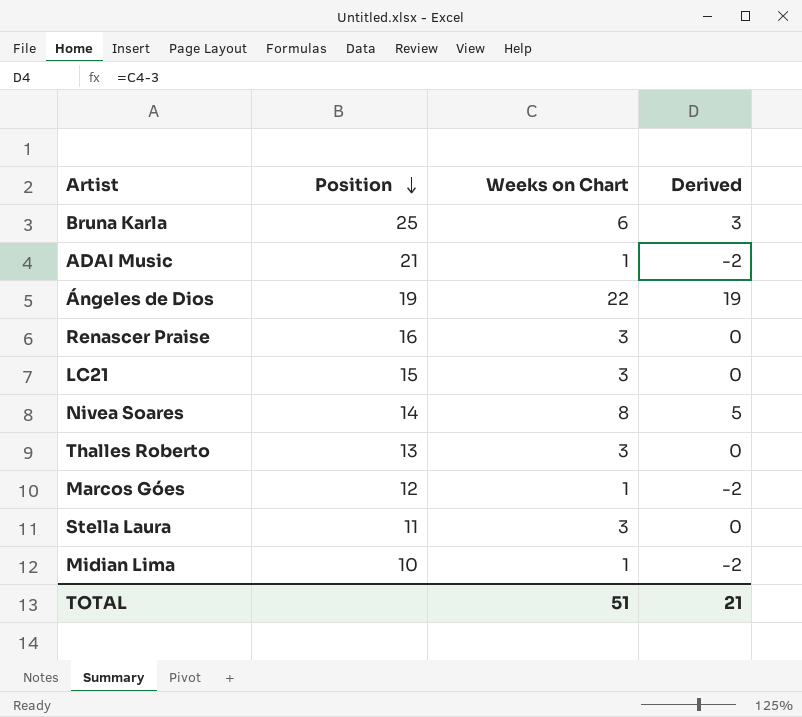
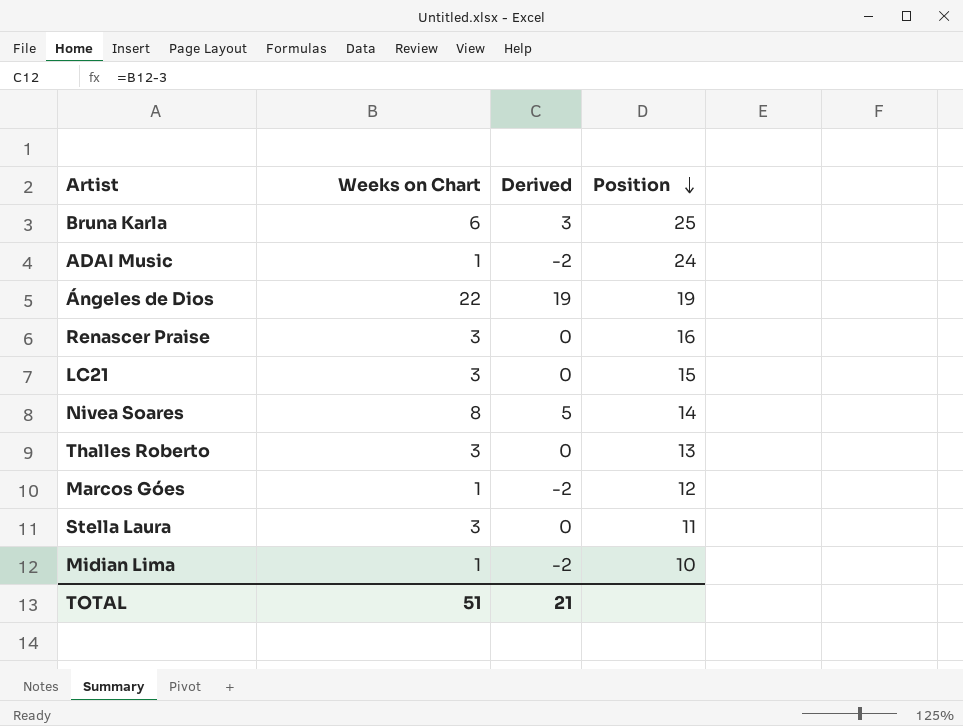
column Position | position: 2 -> 4
ADAI Music | Position: 21 -> 24

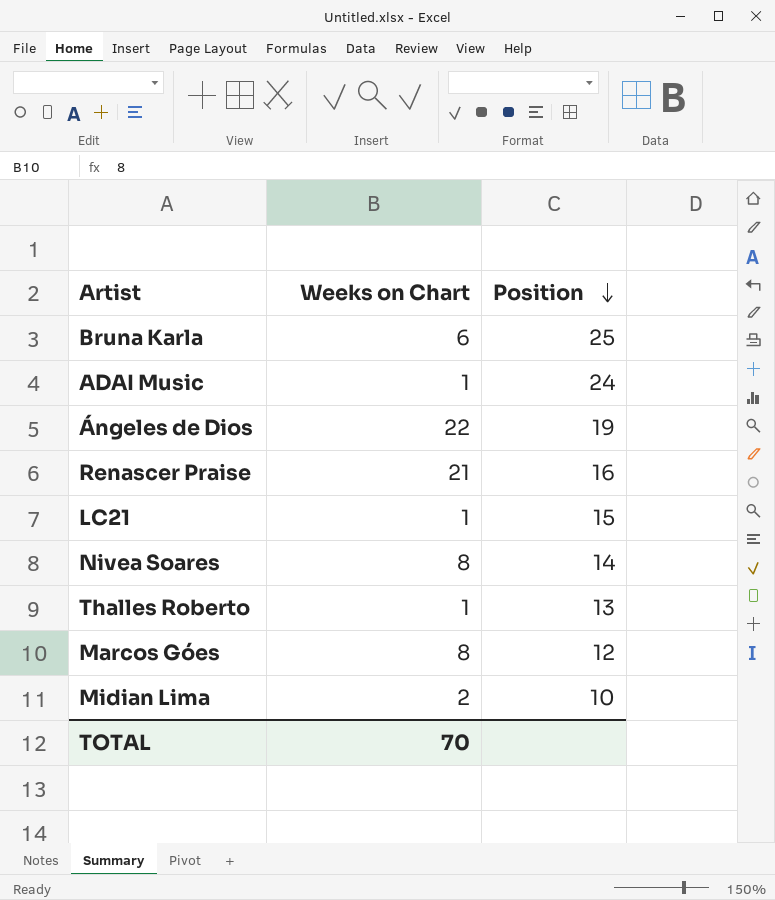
column Derived | formula: [Weeks on Chart] - 3 -> none
row Stella Laura: 3 | 0 | 11 -> none
Renascer Praise | Weeks on Chart: 3 -> 21
LC21 | Weeks on Chart: 3 -> 1
Thalles Roberto | Weeks on Chart: 3 -> 1
Marcos Góes | Weeks on Chart: 1 -> 8
Midian Lima | Weeks on Chart: 1 -> 2
TOTAL | Weeks on Chart: 51 -> 70

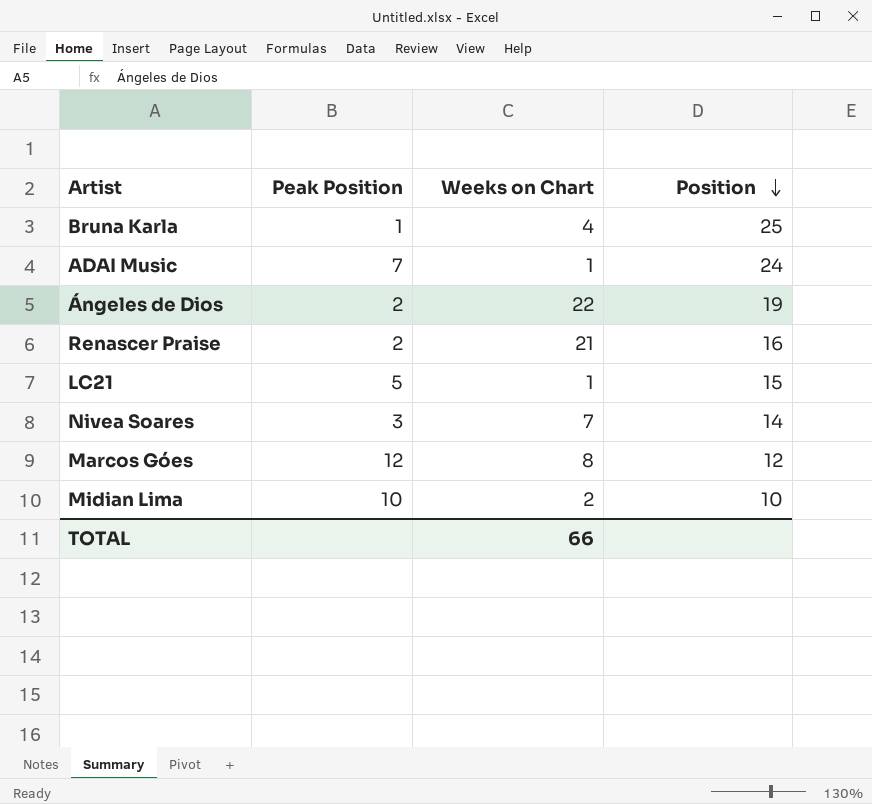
column Peak Position | position: none -> 2
row Thalles Roberto: 1 | 13 -> none
Bruna Karla | Weeks on Chart: 6 -> 4
Nivea Soares | Weeks on Chart: 8 -> 7
TOTAL | Weeks on Chart: 70 -> 66

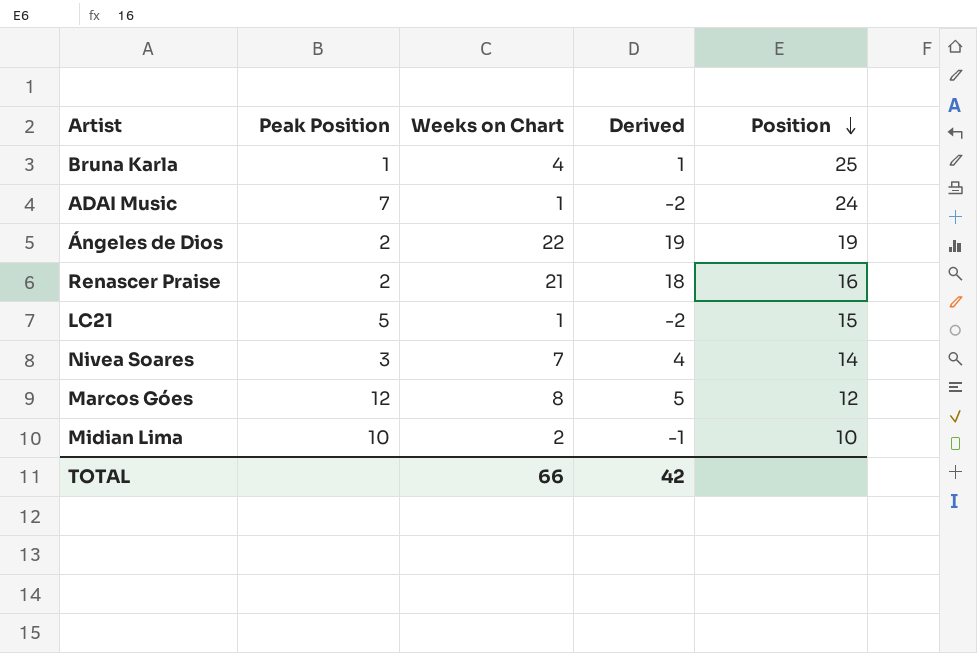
column Derived | formula: none -> [Weeks on Chart] - 3

